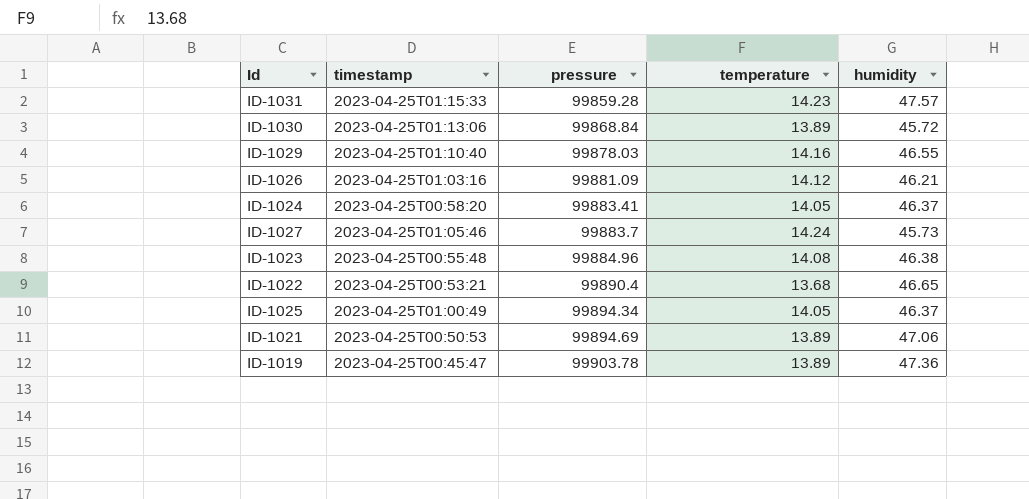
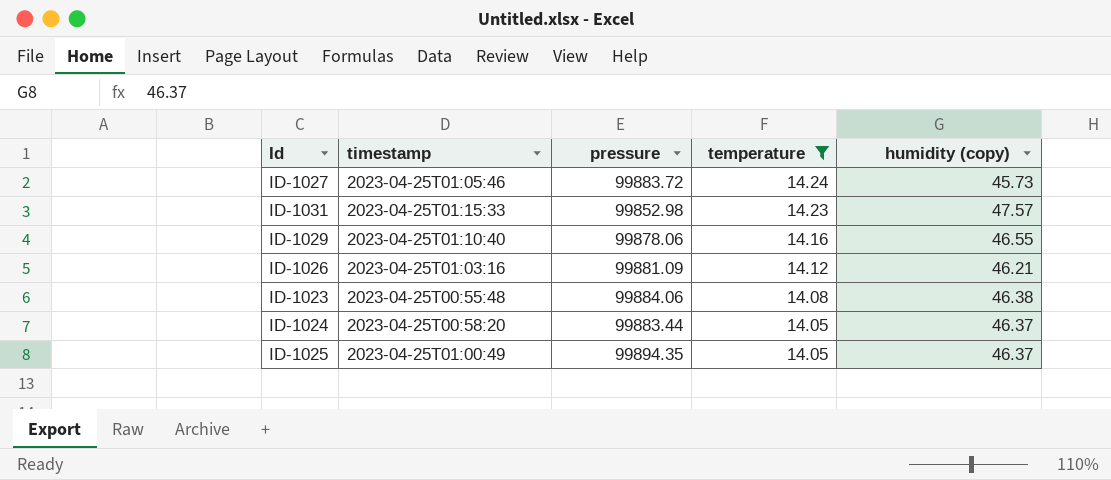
filter: none -> temperature >= 14.05
row order: pressure ascending -> temperature descending
column name: humidity -> humidity (copy)
ID-1027 | pressure: 99883.7 -> 99883.72
ID-1031 | pressure: 99859.28 -> 99852.98
ID-1029 | pressure: 99878.03 -> 99878.06
ID-1023 | pressure: 99884.96 -> 99884.06
ID-1024 | pressure: 99883.41 -> 99883.44
ID-1025 | pressure: 99894.34 -> 99894.35

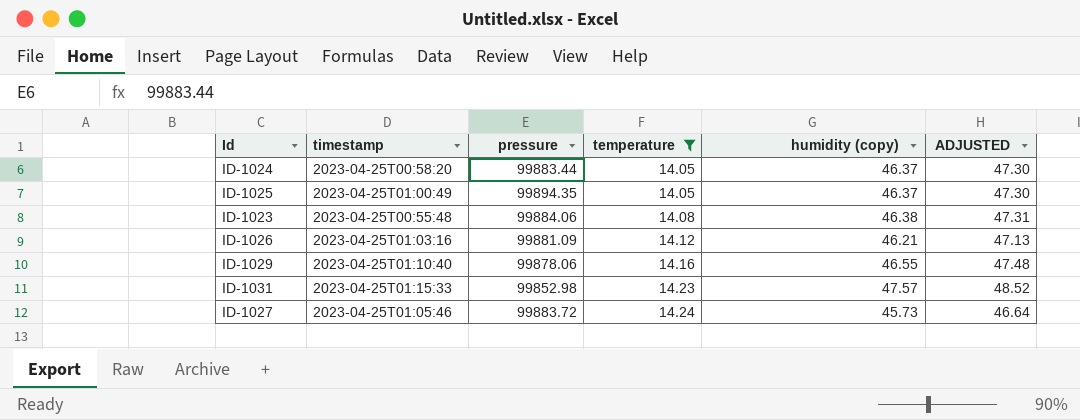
row order: temperature descending -> temperature ascending
column ADJUSTED | formula: none -> [humidity (copy)] * 1.02

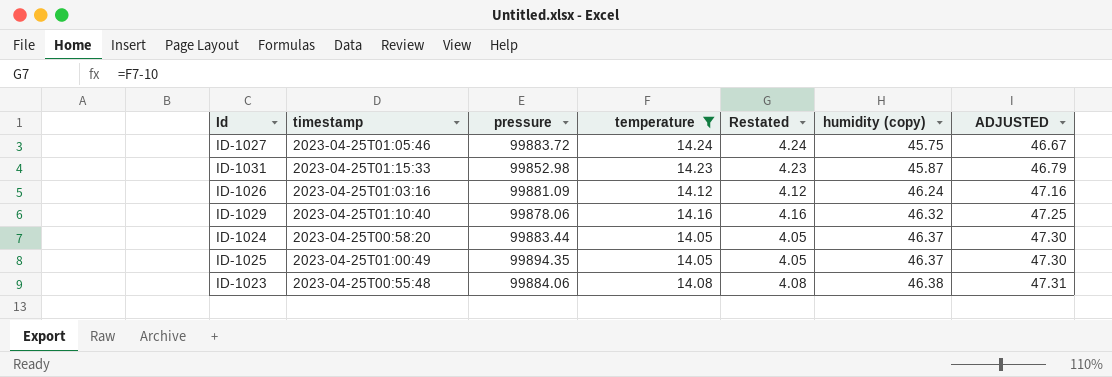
row order: temperature ascending -> humidity (copy) ascending
column Restated | formula: none -> [temperature] - 10
ID-1027 | humidity (copy): 45.73 -> 45.75
ID-1027 | ADJUSTED: 46.64 -> 46.67
ID-1031 | humidity (copy): 47.57 -> 45.87
ID-1031 | ADJUSTED: 48.52 -> 46.79
ID-1026 | humidity (copy): 46.21 -> 46.24
ID-1026 | ADJUSTED: 47.13 -> 47.16
ID-1029 | humidity (copy): 46.55 -> 46.32
ID-1029 | ADJUSTED: 47.48 -> 47.25

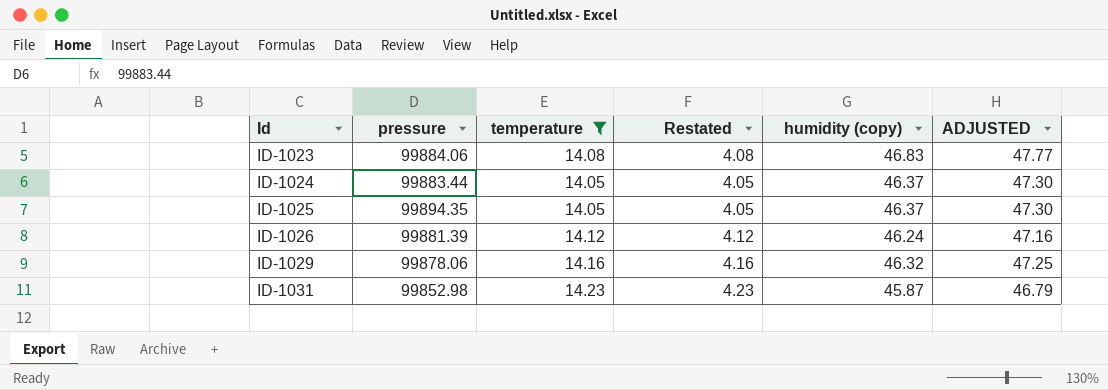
row order: humidity (copy) ascending -> Id ascending
column timestamp | position: 2 -> none
row ID-1027: 2023-04-25T01:05:46 | 99883.72 | 14.24 | 4.24 | 45.75 | 46.67 -> none
ID-1023 | humidity (copy): 46.38 -> 46.83
ID-1023 | ADJUSTED: 47.31 -> 47.77
ID-1026 | pressure: 99881.09 -> 99881.39

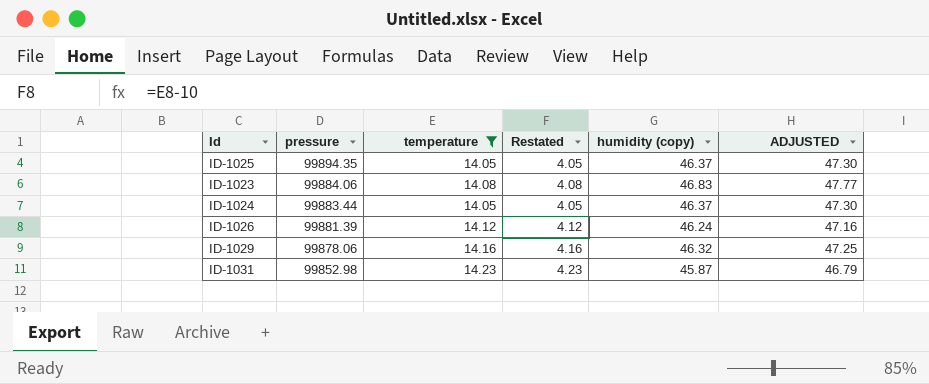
row order: Id ascending -> pressure descending

